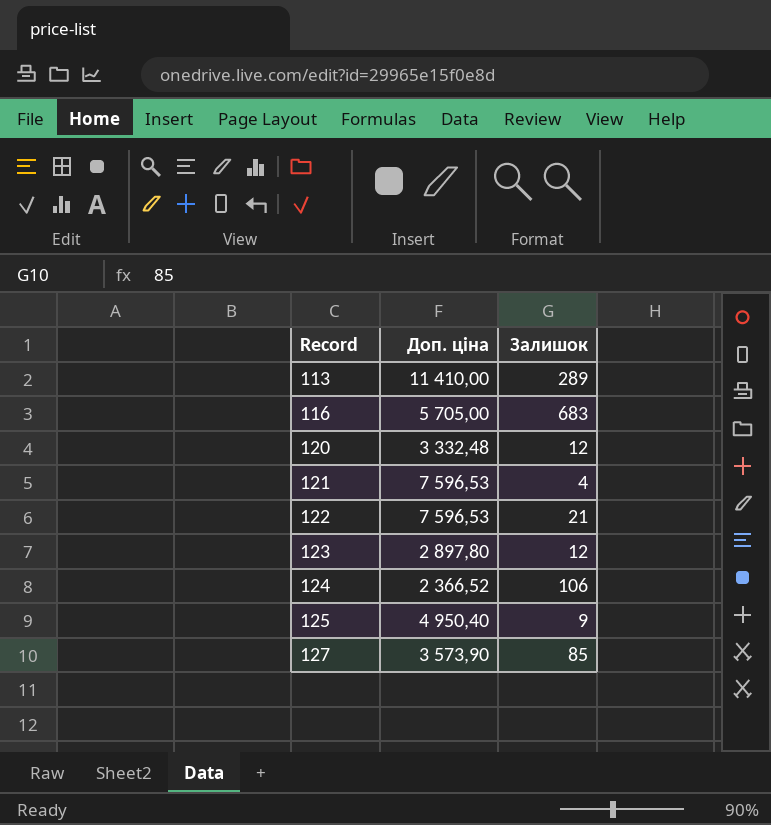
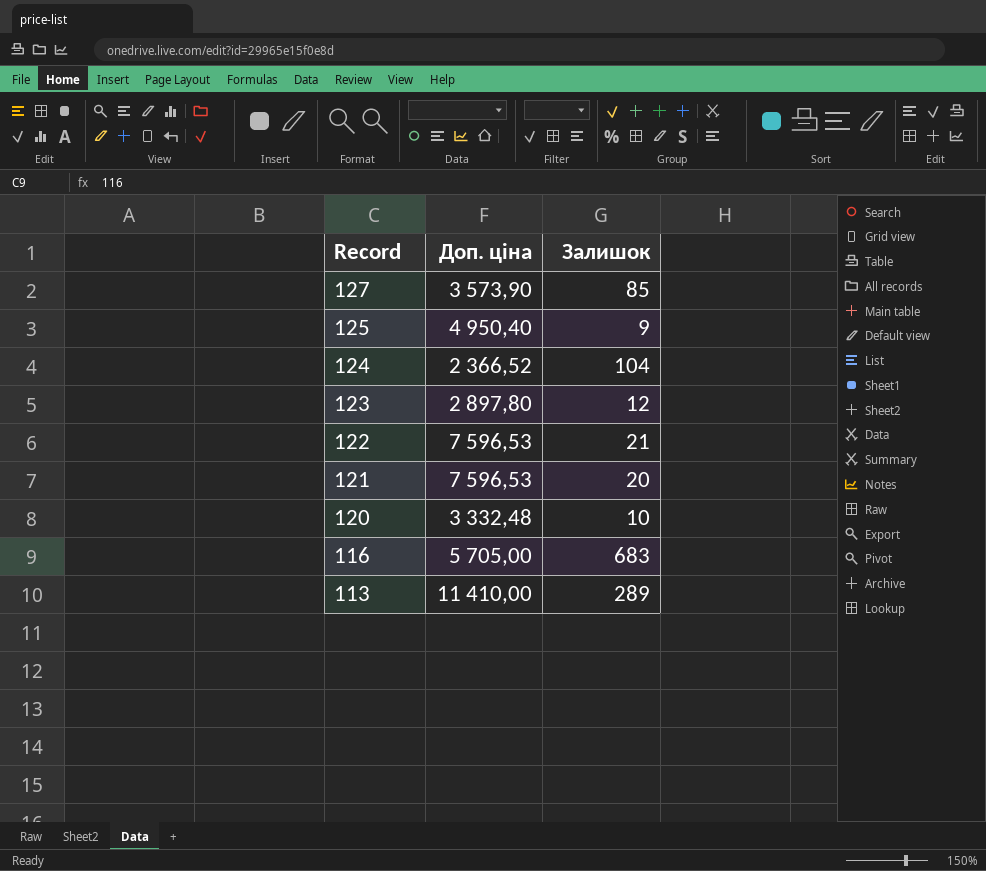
row order: Record ascending -> Record descending
124 | Залишок: 106 -> 104
121 | Залишок: 4 -> 20
120 | Залишок: 12 -> 10

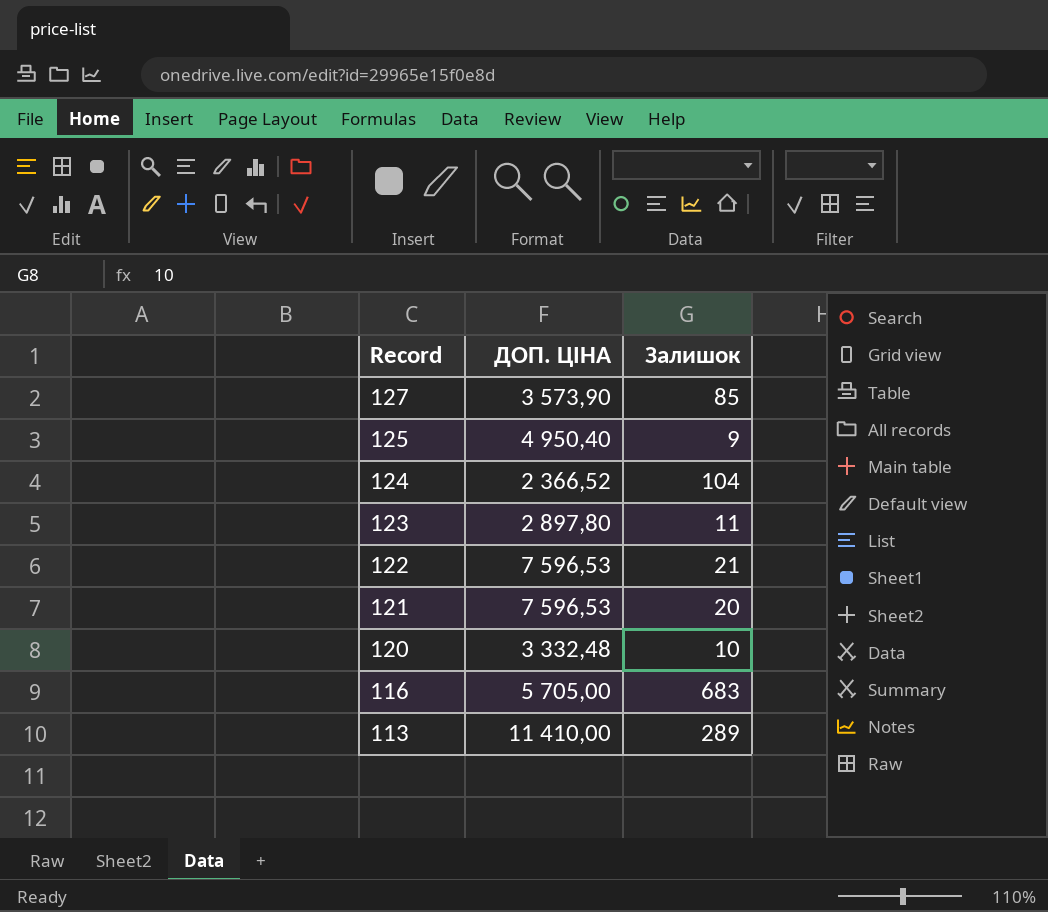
column name: Доп. ціна -> ДОП. ЦІНА
123 | Залишок: 12 -> 11

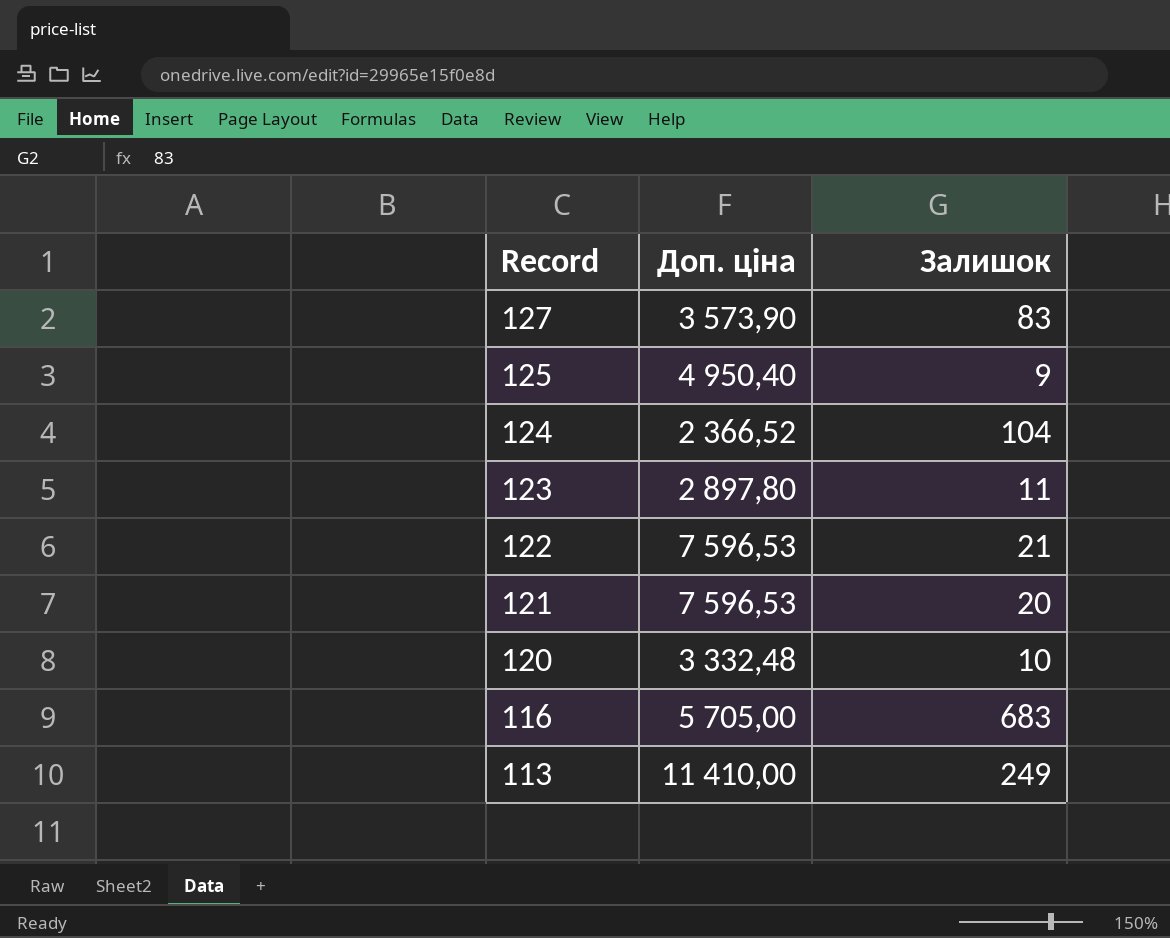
column name: ДОП. ЦІНА -> Доп. ціна
127 | Залишок: 85 -> 83
113 | Залишок: 289 -> 249

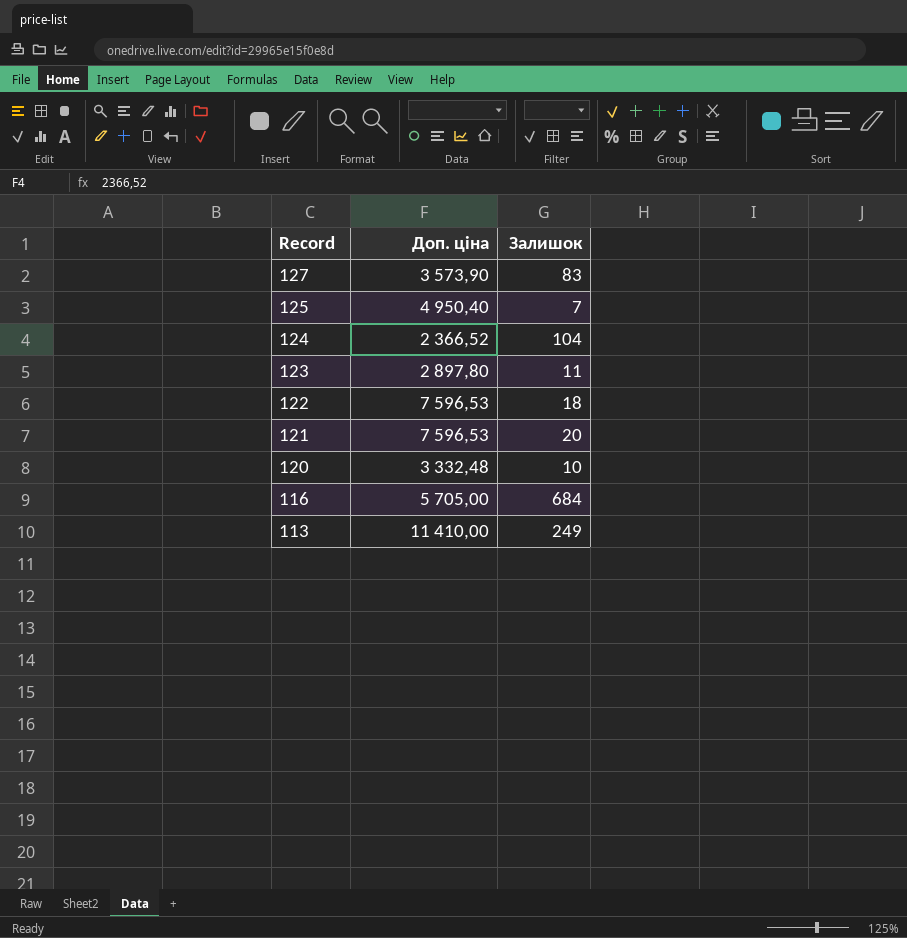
125 | Залишок: 9 -> 7
122 | Залишок: 21 -> 18
116 | Залишок: 683 -> 684

